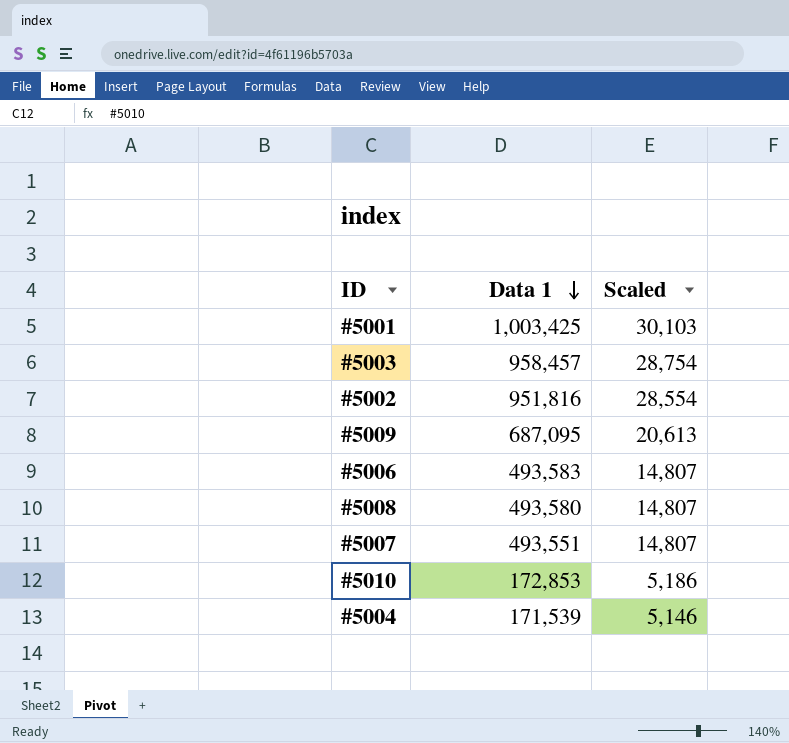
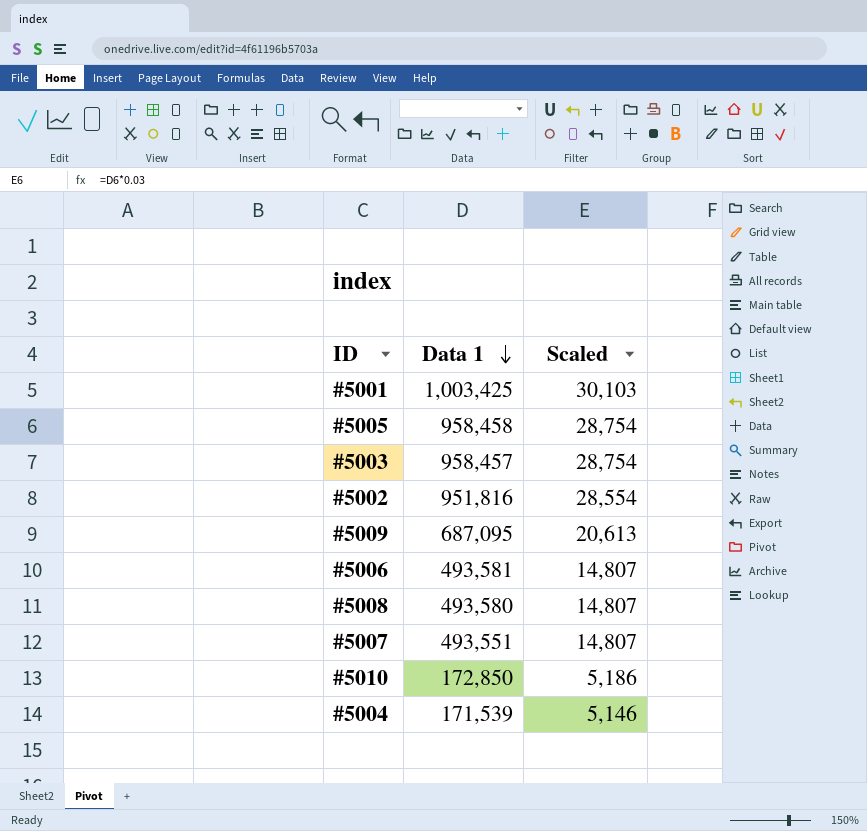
row #5005: none -> 958,458 | 28,754
#5006 | Data 1: 493,583 -> 493,581
#5010 | Data 1: 172,853 -> 172,850

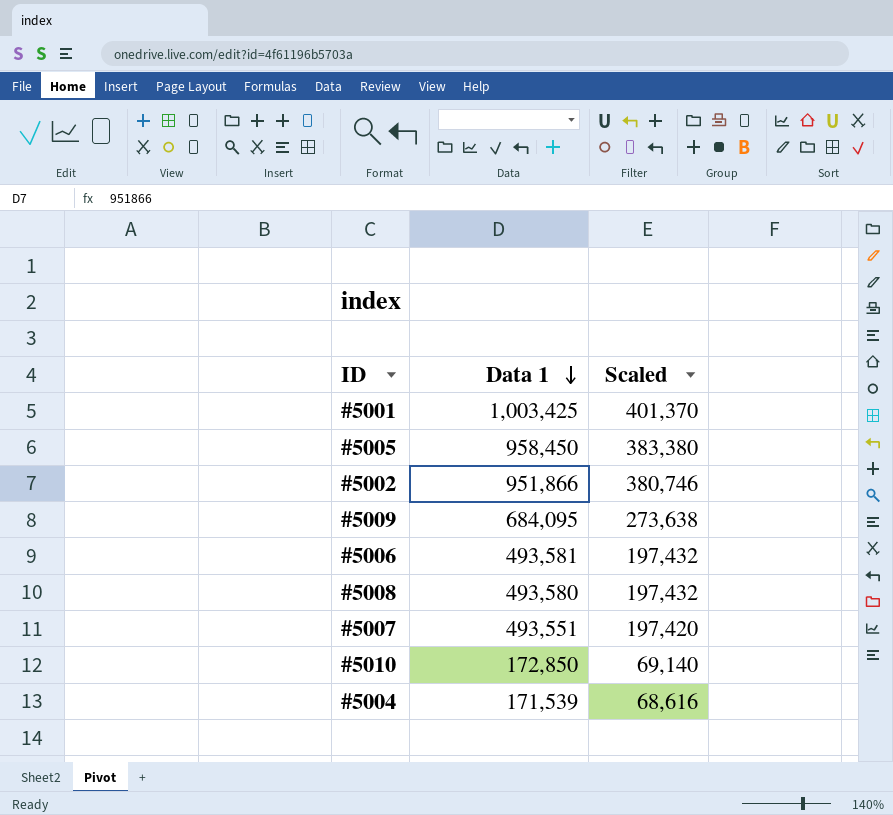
column Scaled | formula: [Data 1] * 0.03 -> [Data 1] * 0.4
row #5003: 958,457 | 28,754 -> none
#5005 | Data 1: 958,458 -> 958,450
#5002 | Data 1: 951,816 -> 951,866
#5009 | Data 1: 687,095 -> 684,095

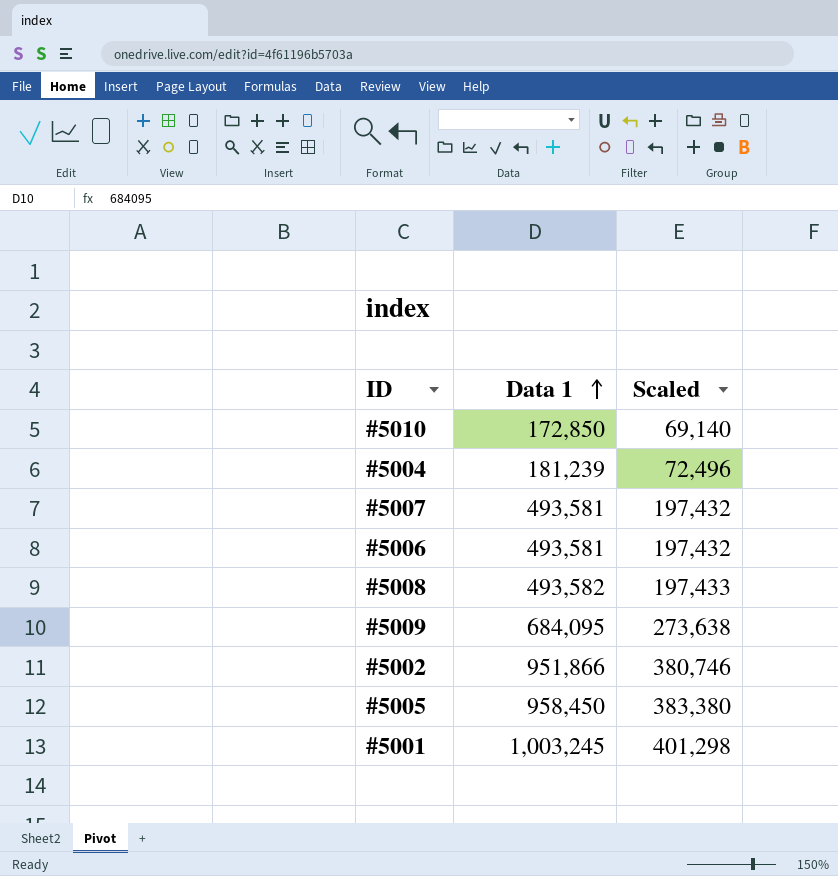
row order: Data 1 descending -> Data 1 ascending
#5004 | Data 1: 171,539 -> 181,239
#5004 | Scaled: 68,616 -> 72,496
#5007 | Data 1: 493,551 -> 493,581
#5007 | Scaled: 197,420 -> 197,432
#5008 | Data 1: 493,580 -> 493,582
#5008 | Scaled: 197,432 -> 197,433
#5001 | Data 1: 1,003,425 -> 1,003,245
#5001 | Scaled: 401,370 -> 401,298

